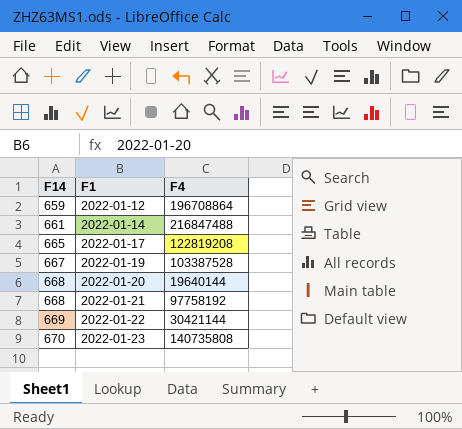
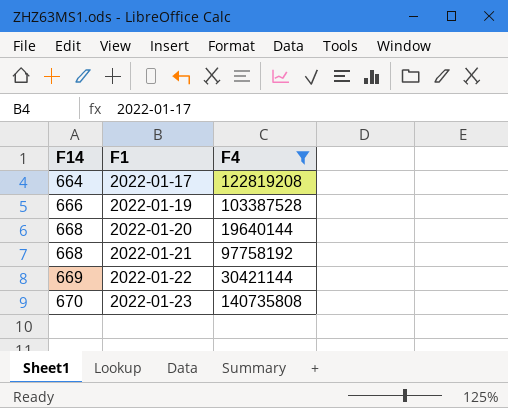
filter: none -> F4 <= 140735808
2022-01-17 | F14: 665 -> 664
2022-01-19 | F14: 667 -> 666

